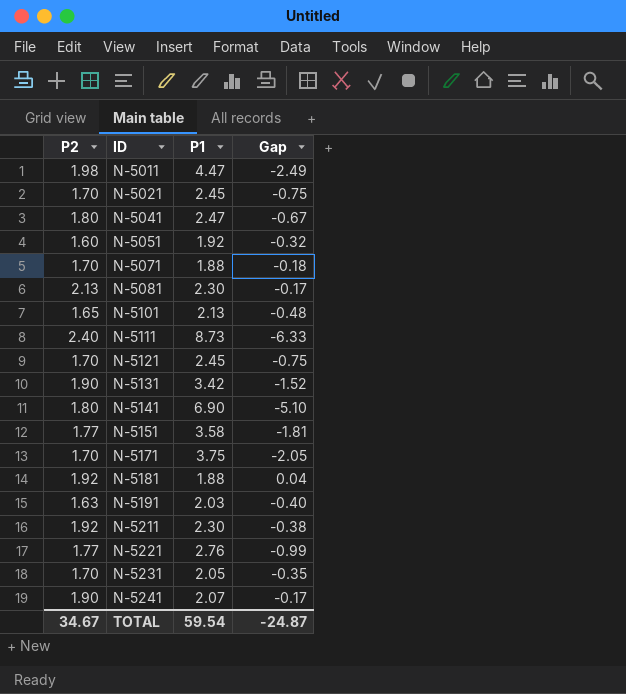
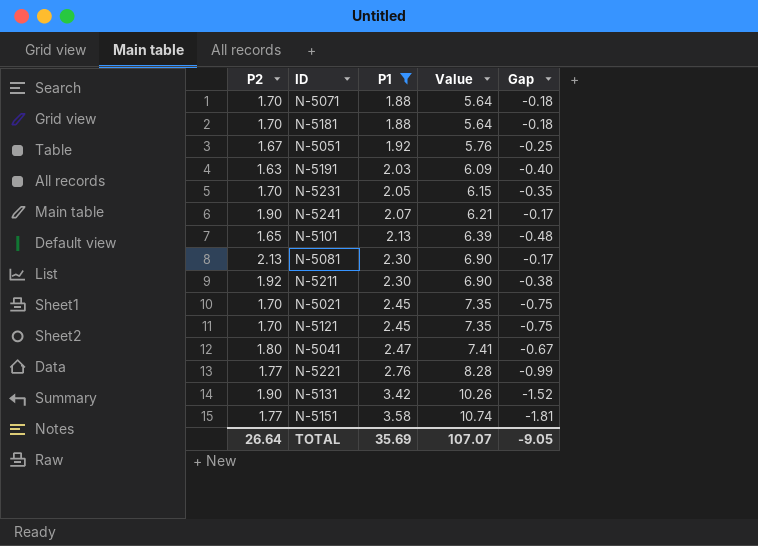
filter: none -> P1 <= 3.58
row order: ID ascending -> P1 ascending
column Value | formula: none -> [P1] * 3
N-5181 | P2: 1.92 -> 1.70
N-5181 | Gap: 0.04 -> -0.18
N-5051 | P2: 1.60 -> 1.67
N-5051 | Gap: -0.32 -> -0.25
TOTAL | P2: 34.67 -> 26.64
TOTAL | P1: 59.54 -> 35.69
TOTAL | Gap: -24.87 -> -9.05

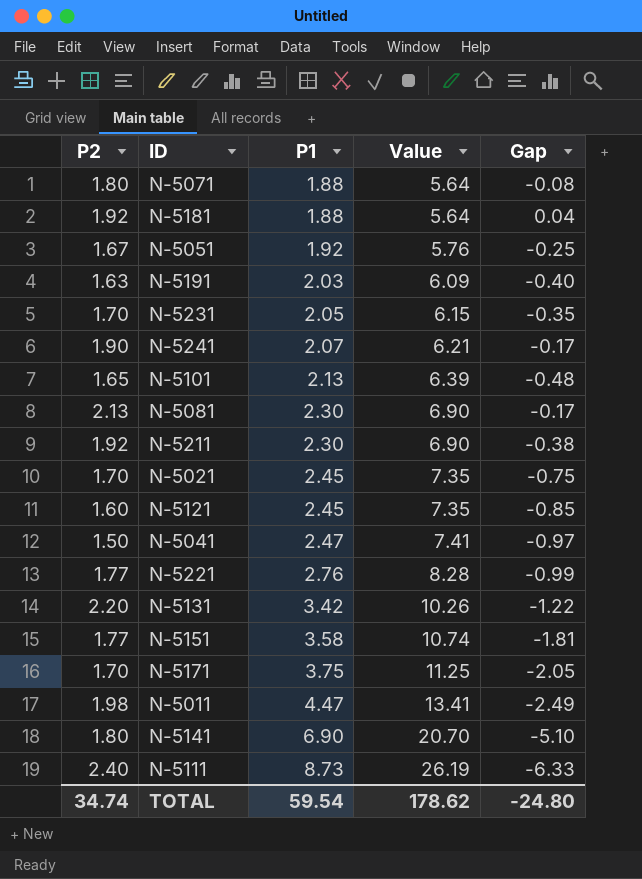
filter: P1 <= 3.58 -> none
N-5071 | P2: 1.70 -> 1.80
N-5071 | Gap: -0.18 -> -0.08
N-5181 | P2: 1.70 -> 1.92
N-5181 | Gap: -0.18 -> 0.04
N-5121 | P2: 1.70 -> 1.60
N-5121 | Gap: -0.75 -> -0.85
N-5041 | P2: 1.80 -> 1.50
N-5041 | Gap: -0.67 -> -0.97
N-5131 | P2: 1.90 -> 2.20
N-5131 | Gap: -1.52 -> -1.22
TOTAL | P2: 26.64 -> 34.74
TOTAL | P1: 35.69 -> 59.54
TOTAL | Value: 107.07 -> 178.62
TOTAL | Gap: -9.05 -> -24.80

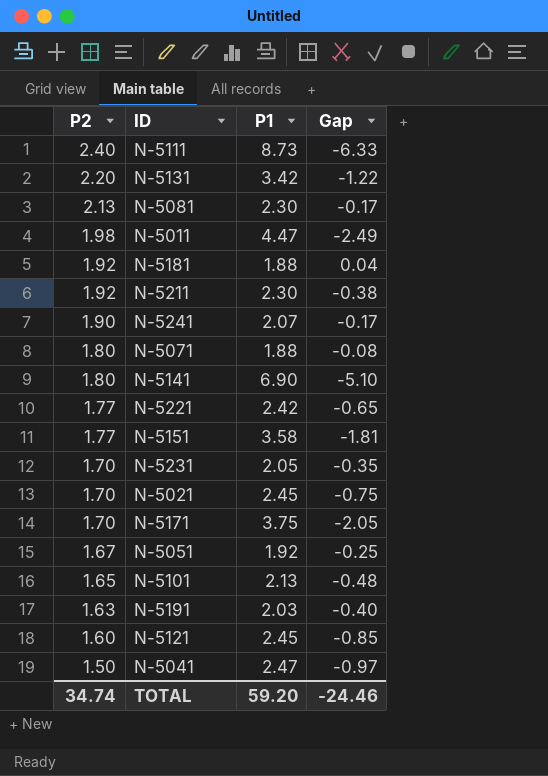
row order: P1 ascending -> P2 descending
column Value | formula: [P1] * 3 -> none
N-5221 | P1: 2.76 -> 2.42
N-5221 | Gap: -0.99 -> -0.65
TOTAL | P1: 59.54 -> 59.20
TOTAL | Gap: -24.80 -> -24.46

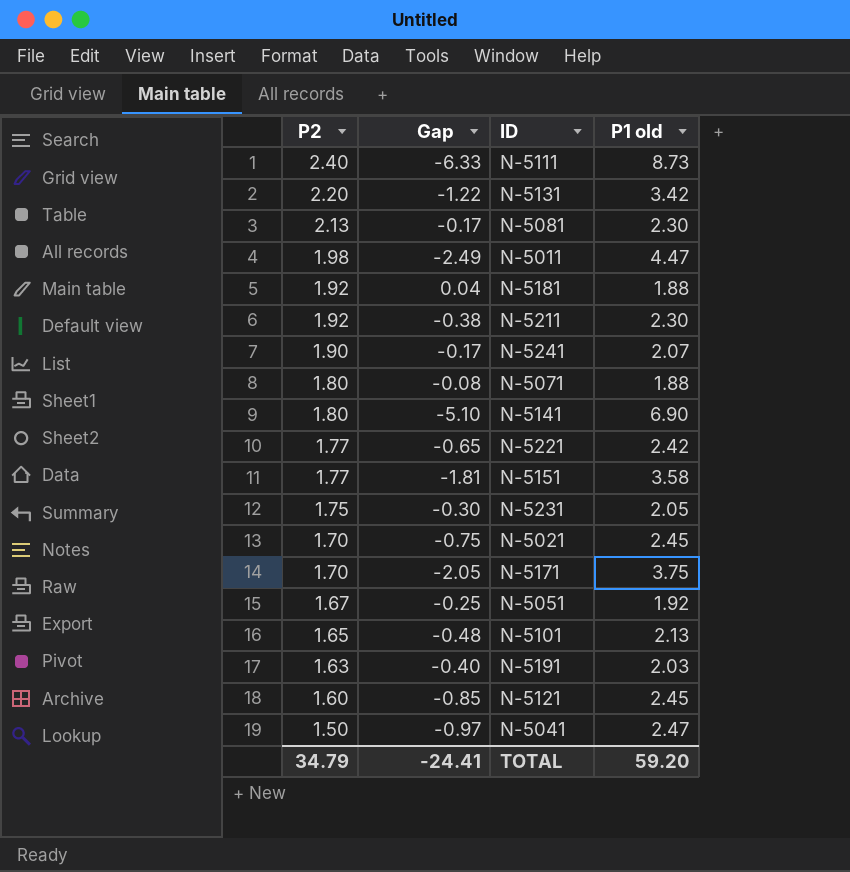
column Gap | position: 4 -> 2
column name: P1 -> P1 old
N-5231 | P2: 1.70 -> 1.75
N-5231 | Gap: -0.35 -> -0.30
TOTAL | P2: 34.74 -> 34.79
TOTAL | Gap: -24.46 -> -24.41

